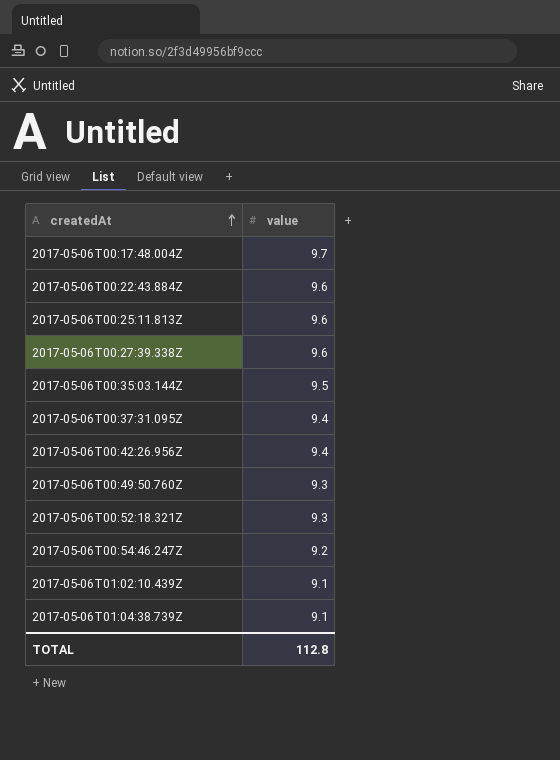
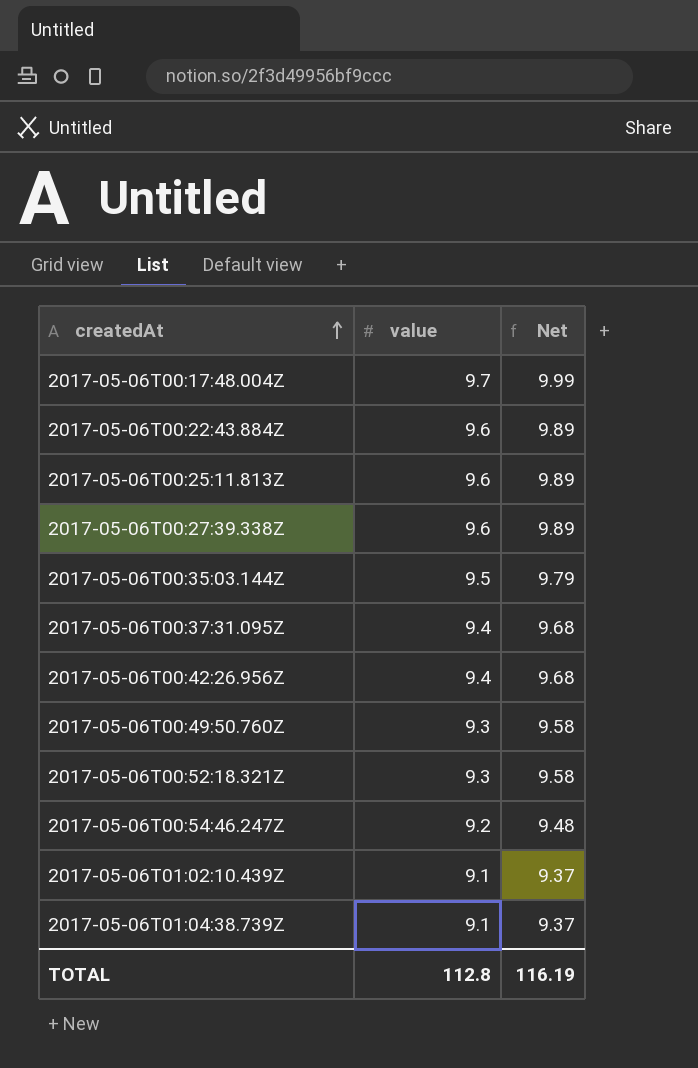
column Net | formula: none -> [value] * 1.03

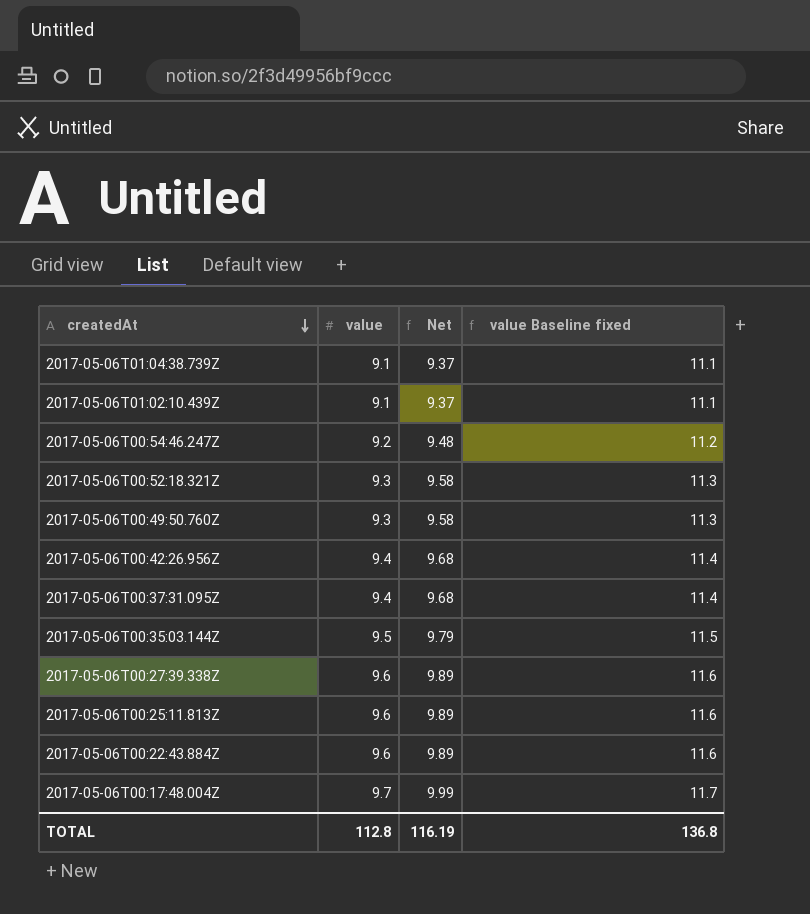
row order: createdAt ascending -> createdAt descending
column value Baseline fixed | formula: none -> [value] + 2

